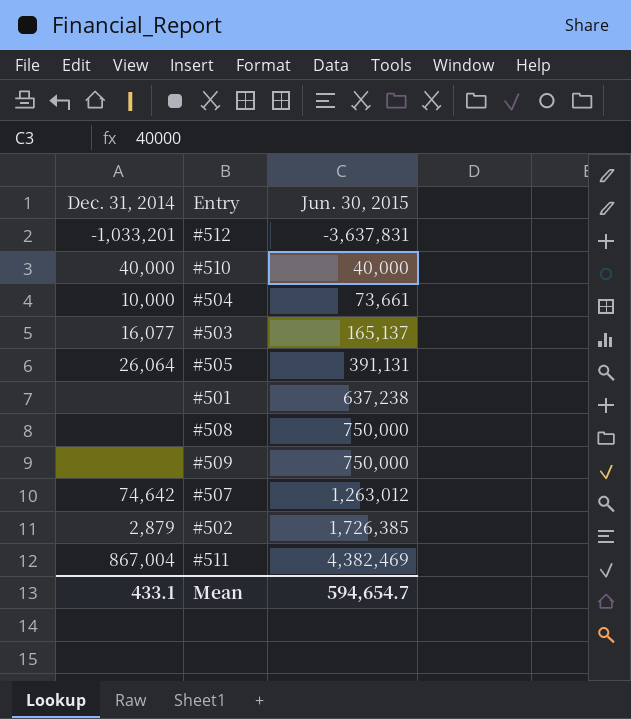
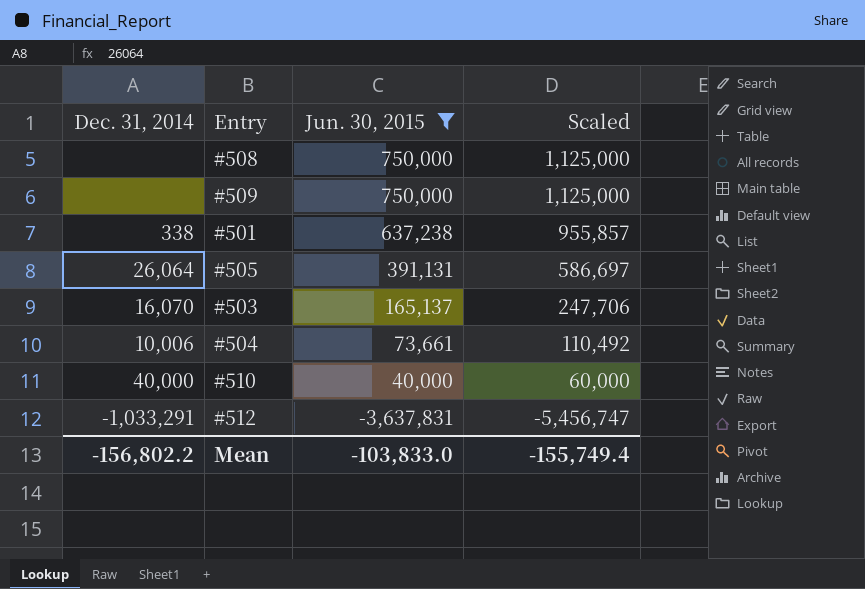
filter: none -> Jun. 30, 2015 <= 750,000
row order: Jun. 30, 2015 ascending -> Jun. 30, 2015 descending
column Scaled | formula: none -> [Jun. 30, 2015] * 1.5
#501 | Dec. 31, 2014: none -> 338
#503 | Dec. 31, 2014: 16,077 -> 16,070
#504 | Dec. 31, 2014: 10,000 -> 10,006
#512 | Dec. 31, 2014: -1,033,201 -> -1,033,291
Mean | Dec. 31, 2014: 433.1 -> -156,802.2
Mean | Jun. 30, 2015: 594,654.7 -> -103,833.0

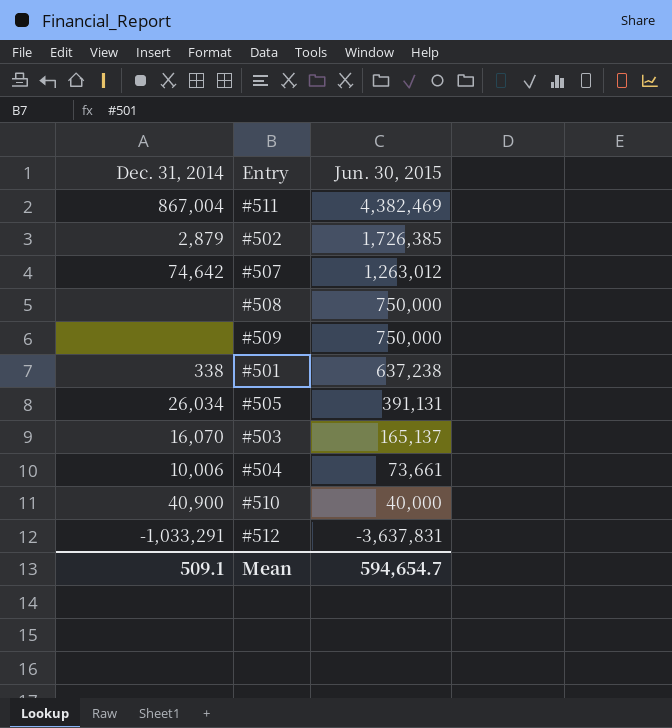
filter: Jun. 30, 2015 <= 750,000 -> none
column Scaled | formula: [Jun. 30, 2015] * 1.5 -> none
#505 | Dec. 31, 2014: 26,064 -> 26,034
#510 | Dec. 31, 2014: 40,000 -> 40,900
Mean | Dec. 31, 2014: -156,802.2 -> 509.1
Mean | Jun. 30, 2015: -103,833.0 -> 594,654.7

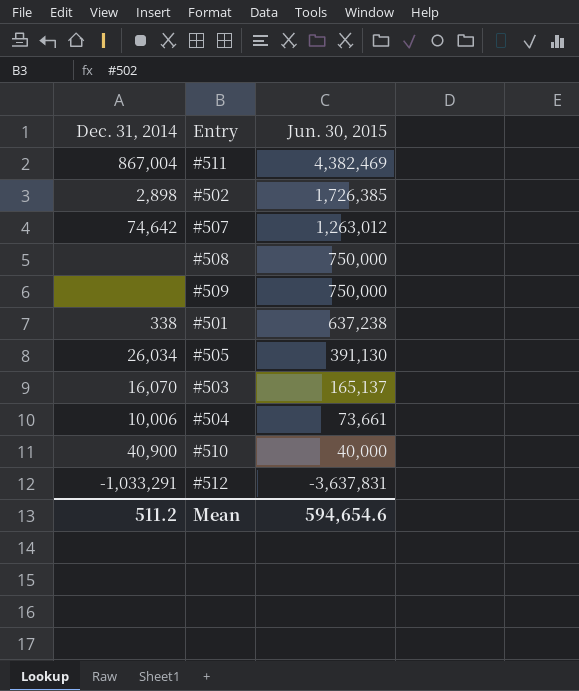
#502 | Dec. 31, 2014: 2,879 -> 2,898
#505 | Jun. 30, 2015: 391,131 -> 391,130
Mean | Dec. 31, 2014: 509.1 -> 511.2
Mean | Jun. 30, 2015: 594,654.7 -> 594,654.6

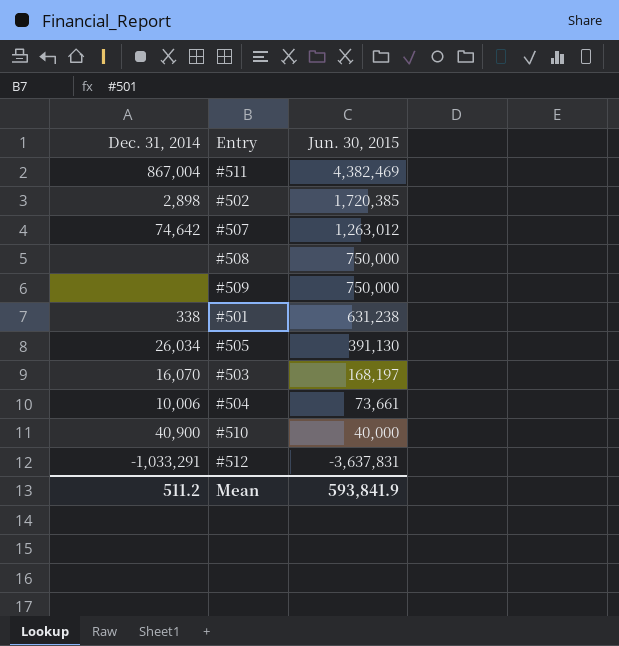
#502 | Jun. 30, 2015: 1,726,385 -> 1,720,385
#501 | Jun. 30, 2015: 637,238 -> 631,238
#503 | Jun. 30, 2015: 165,137 -> 168,197
Mean | Jun. 30, 2015: 594,654.6 -> 593,841.9

